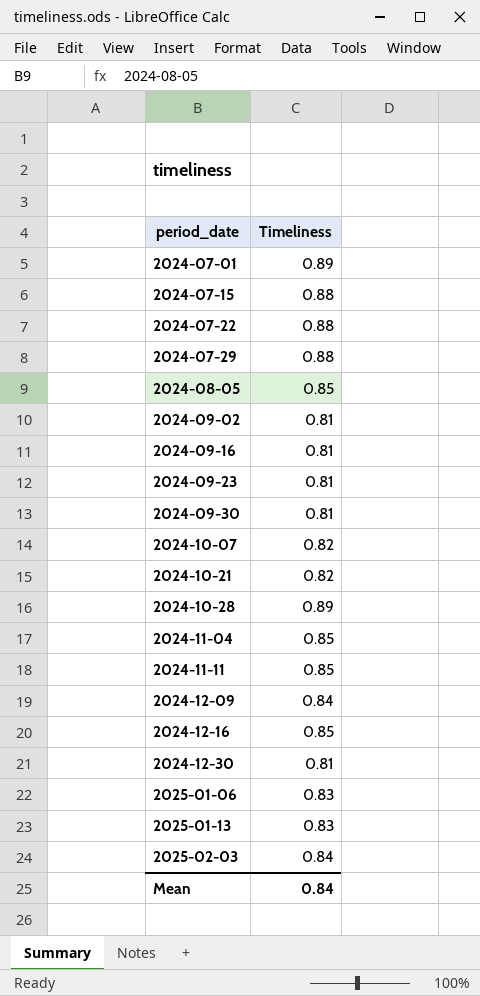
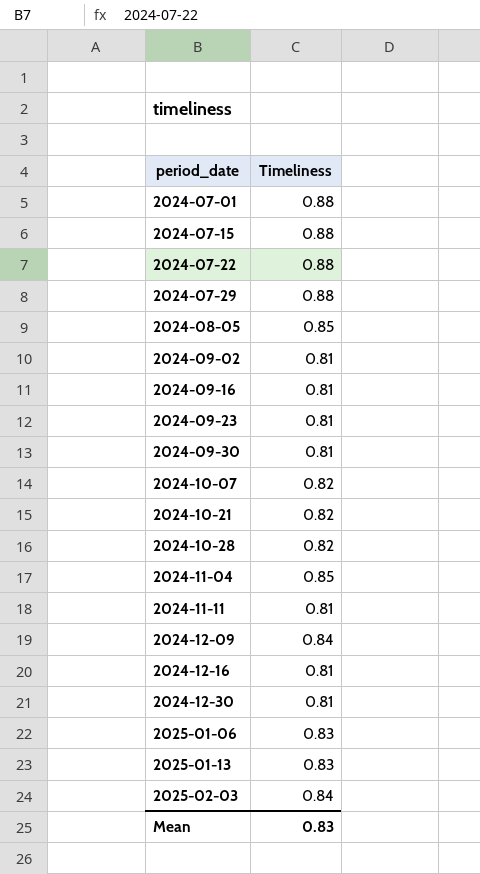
2024-07-01 | Timeliness: 0.89 -> 0.88
2024-10-28 | Timeliness: 0.89 -> 0.82
2024-11-11 | Timeliness: 0.85 -> 0.81
2024-12-16 | Timeliness: 0.85 -> 0.81
Mean | Timeliness: 0.84 -> 0.83

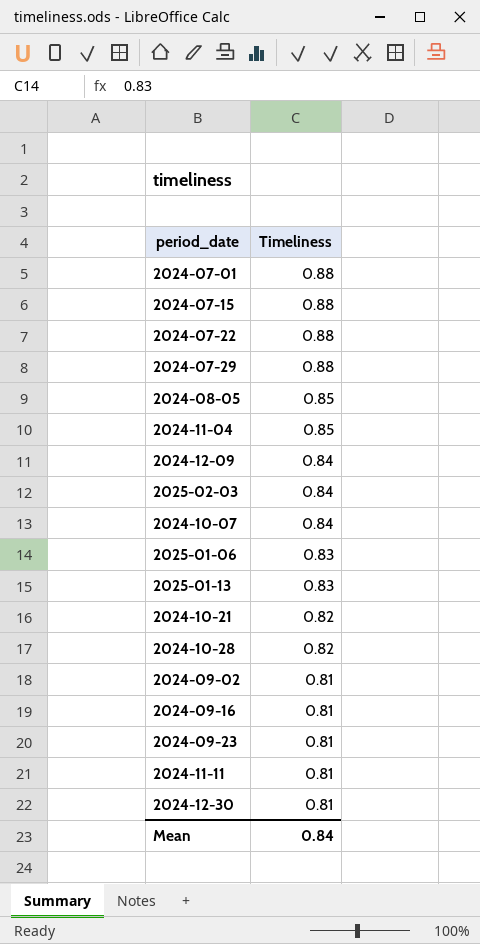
row order: period_date ascending -> Timeliness descending
row 2024-09-30: 0.81 -> none
row 2024-12-16: 0.81 -> none
2024-10-07 | Timeliness: 0.82 -> 0.84
Mean | Timeliness: 0.83 -> 0.84

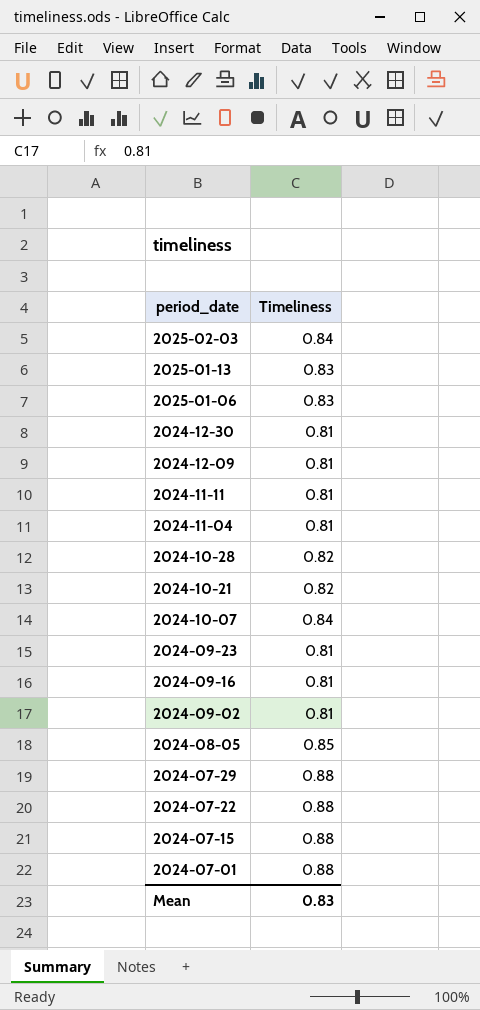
row order: Timeliness descending -> period_date descending
2024-12-09 | Timeliness: 0.84 -> 0.81
2024-11-04 | Timeliness: 0.85 -> 0.81
Mean | Timeliness: 0.84 -> 0.83

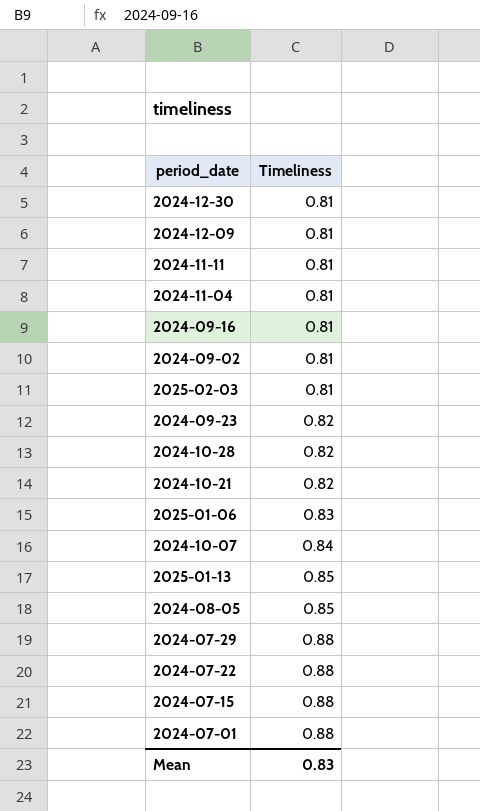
row order: period_date descending -> Timeliness ascending
2025-02-03 | Timeliness: 0.84 -> 0.81
2024-09-23 | Timeliness: 0.81 -> 0.82
2025-01-13 | Timeliness: 0.83 -> 0.85

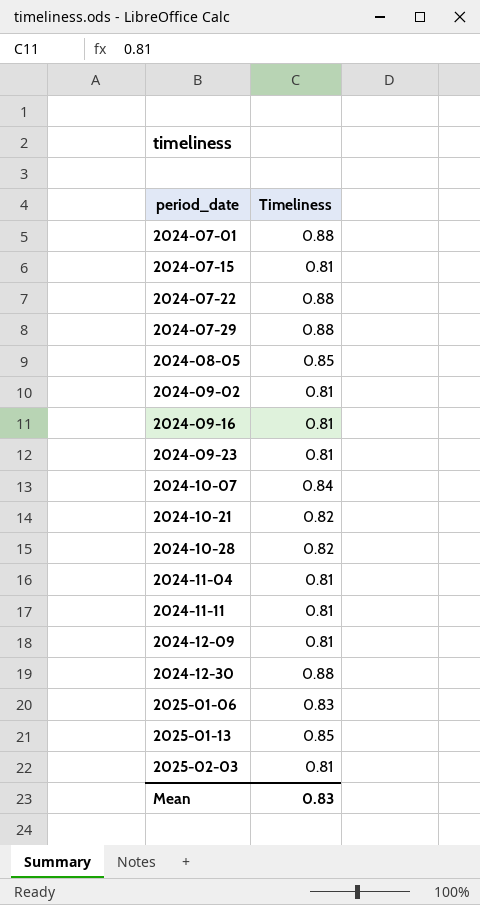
row order: Timeliness ascending -> period_date ascending
2024-07-15 | Timeliness: 0.88 -> 0.81
2024-09-23 | Timeliness: 0.82 -> 0.81
2024-12-30 | Timeliness: 0.81 -> 0.88

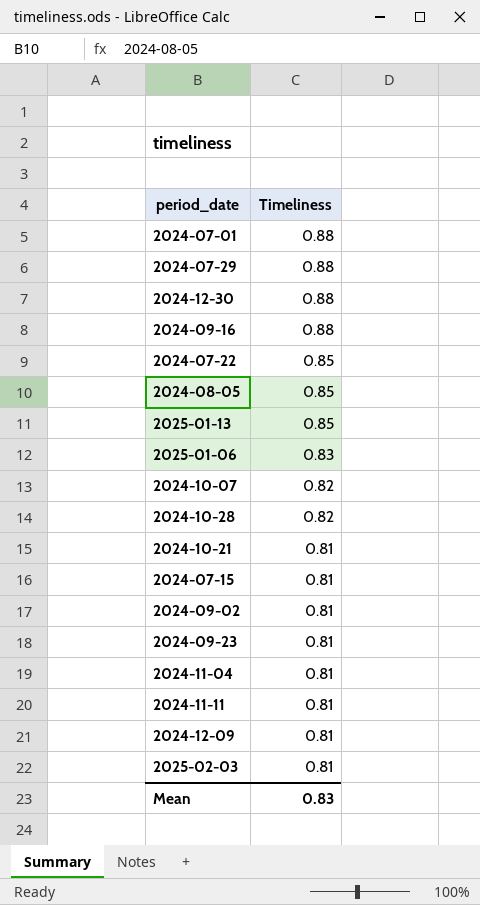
row order: period_date ascending -> Timeliness descending
2024-09-16 | Timeliness: 0.81 -> 0.88
2024-07-22 | Timeliness: 0.88 -> 0.85
2024-10-07 | Timeliness: 0.84 -> 0.82
2024-10-21 | Timeliness: 0.82 -> 0.81

